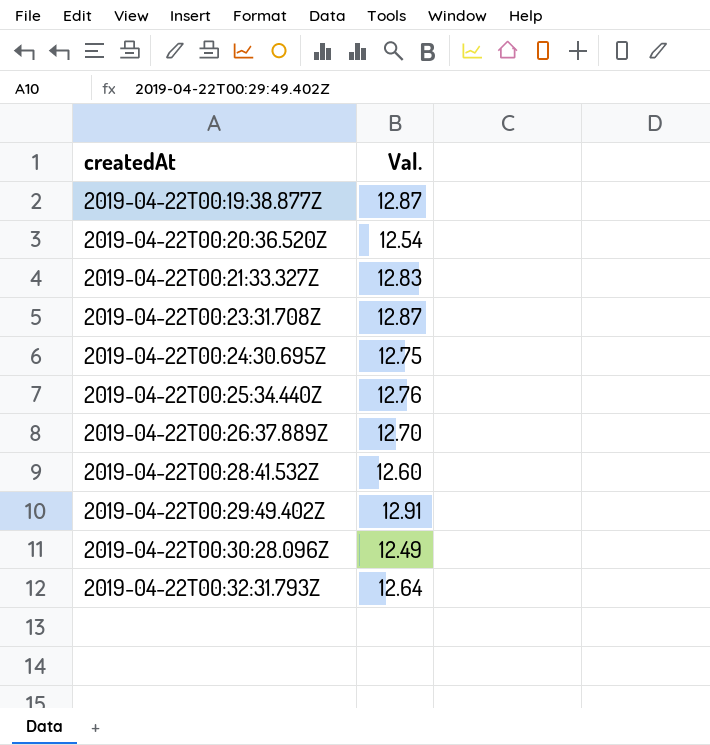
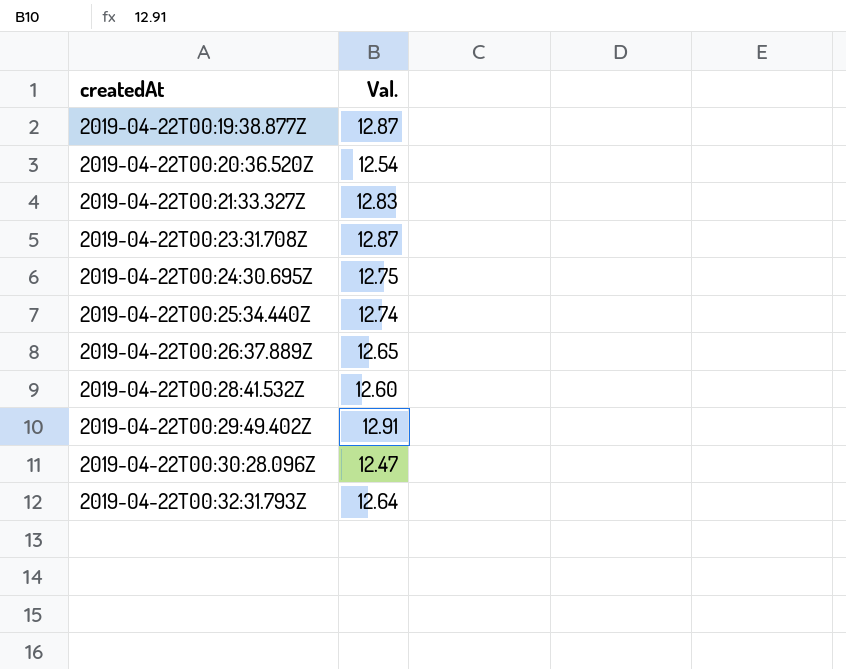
2019-04-22T00:25:34.440Z | Val.: 12.76 -> 12.74
2019-04-22T00:26:37.889Z | Val.: 12.70 -> 12.65
2019-04-22T00:30:28.096Z | Val.: 12.49 -> 12.47

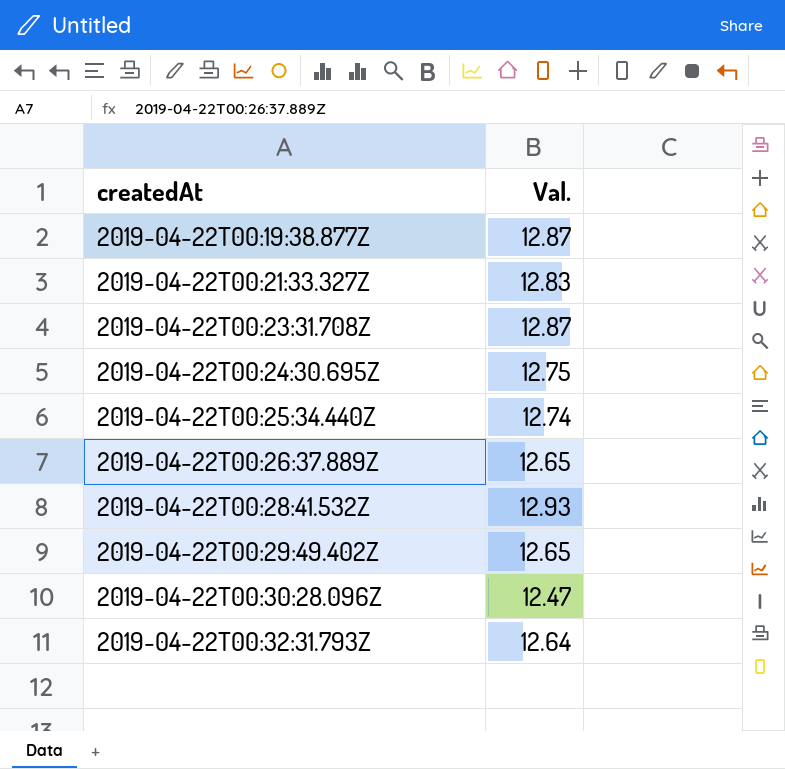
row 2019-04-22T00:20:36.520Z: 12.54 -> none
2019-04-22T00:28:41.532Z | Val.: 12.60 -> 12.93
2019-04-22T00:29:49.402Z | Val.: 12.91 -> 12.65

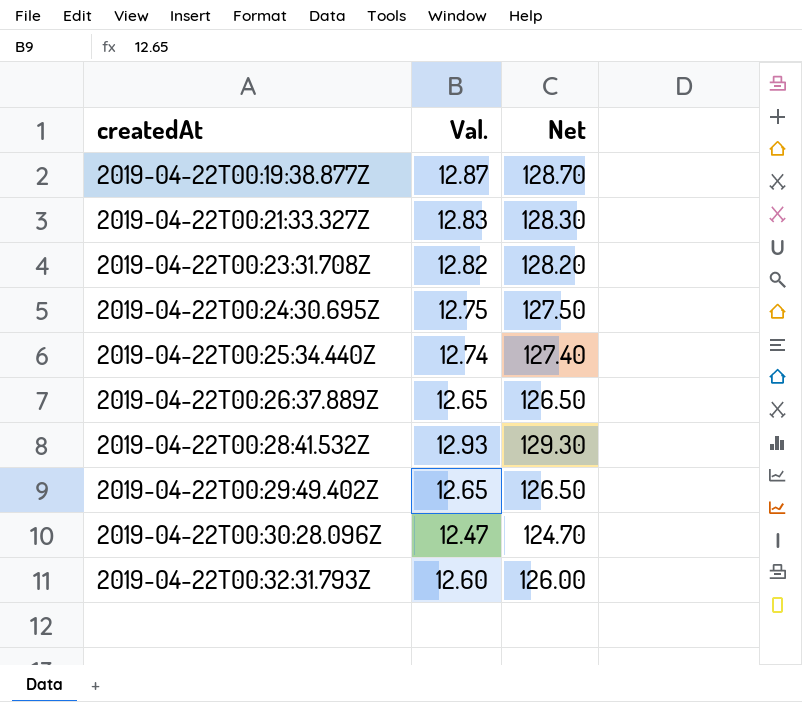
column Net | formula: none -> [Val.] * 10
2019-04-22T00:23:31.708Z | Val.: 12.87 -> 12.82
2019-04-22T00:32:31.793Z | Val.: 12.64 -> 12.60

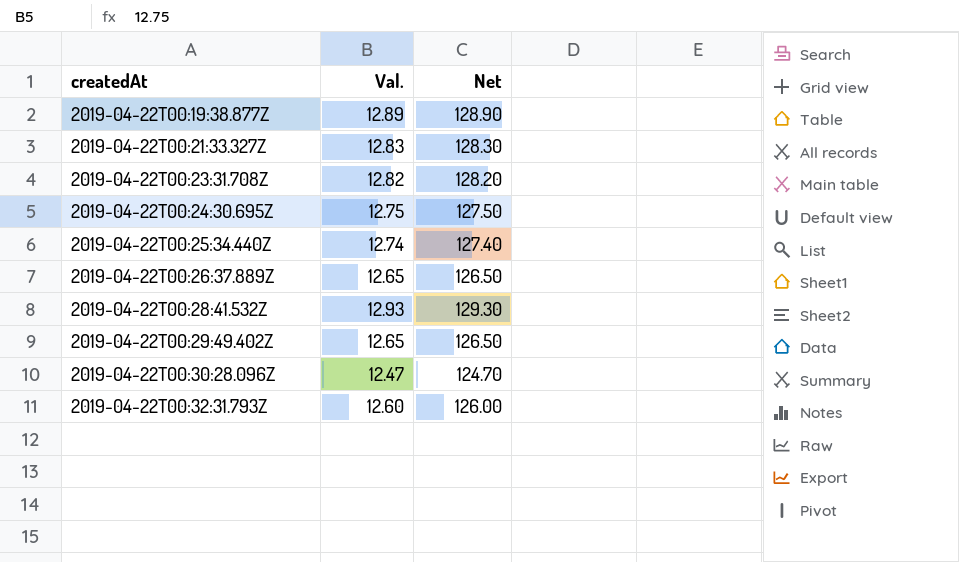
2019-04-22T00:19:38.877Z | Val.: 12.87 -> 12.89
2019-04-22T00:19:38.877Z | Net: 128.70 -> 128.90

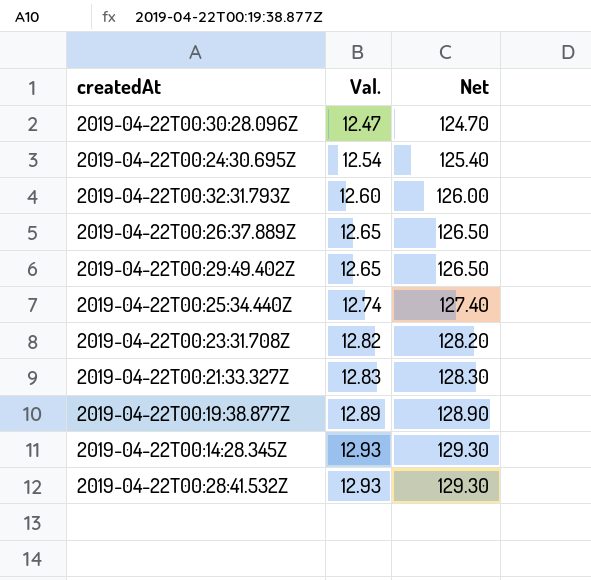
row order: createdAt ascending -> Val. ascending
2019-04-22T00:24:30.695Z | Val.: 12.75 -> 12.54
2019-04-22T00:24:30.695Z | Net: 127.50 -> 125.40
row 2019-04-22T00:14:28.345Z: none -> 12.93 | 129.30

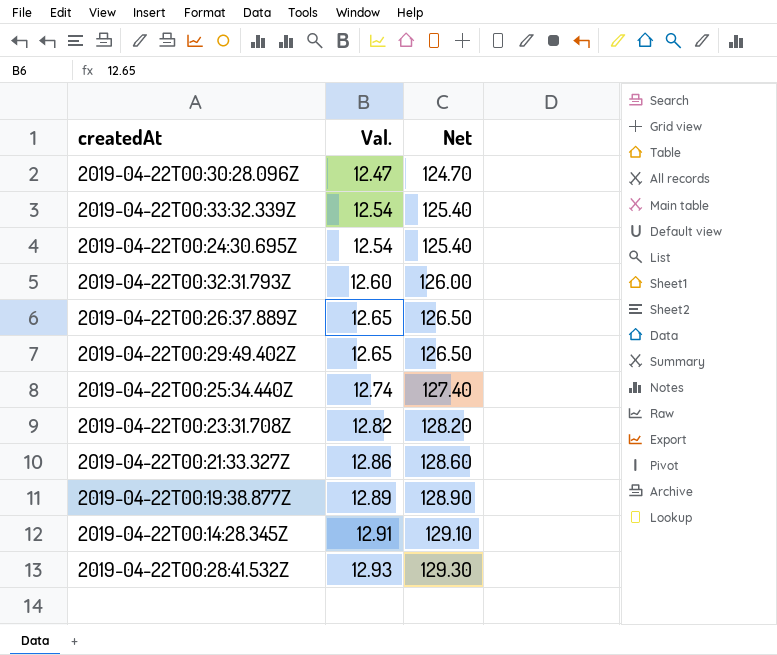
row 2019-04-22T00:33:32.339Z: none -> 12.54 | 125.40
2019-04-22T00:21:33.327Z | Val.: 12.83 -> 12.86
2019-04-22T00:21:33.327Z | Net: 128.30 -> 128.60
2019-04-22T00:14:28.345Z | Val.: 12.93 -> 12.91
2019-04-22T00:14:28.345Z | Net: 129.30 -> 129.10

